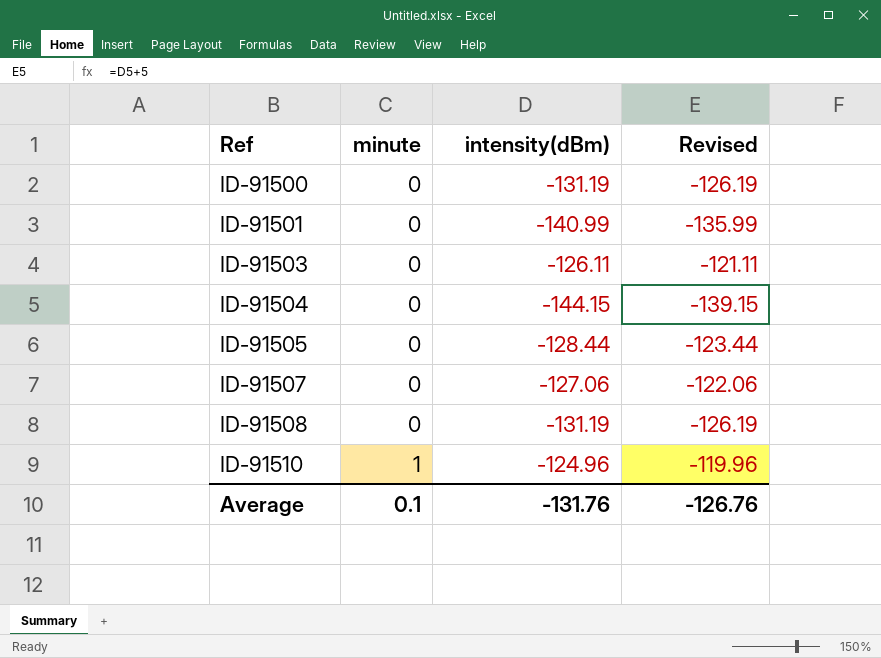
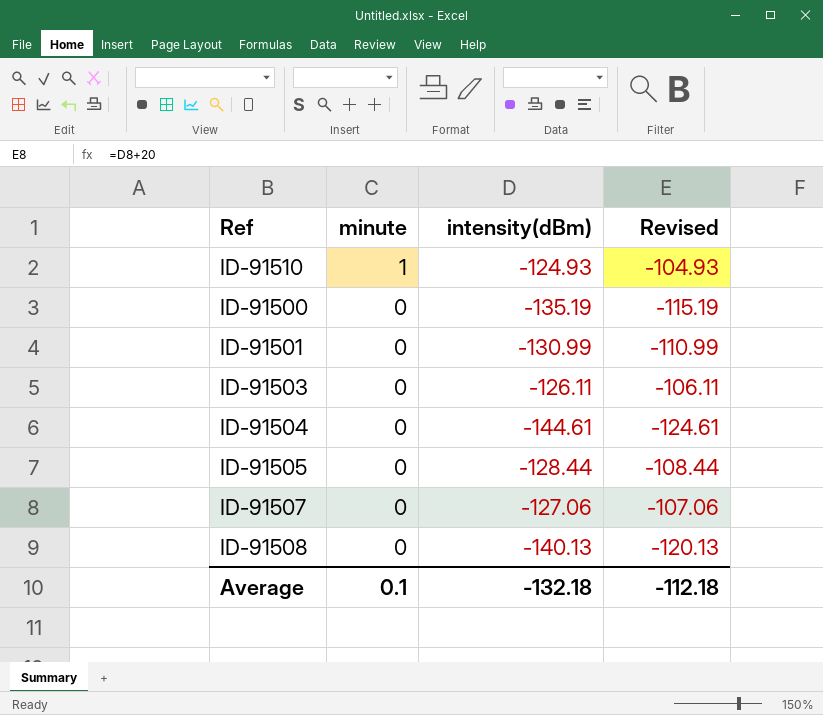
row order: Ref ascending -> minute descending
column Revised | formula: [intensity(dBm)] + 5 -> [intensity(dBm)] + 20
ID-91510 | intensity(dBm): -124.96 -> -124.93
ID-91500 | intensity(dBm): -131.19 -> -135.19
ID-91501 | intensity(dBm): -140.99 -> -130.99
ID-91504 | intensity(dBm): -144.15 -> -144.61
ID-91508 | intensity(dBm): -131.19 -> -140.13
Average | intensity(dBm): -131.76 -> -132.18
Average | Revised: -126.76 -> -112.18

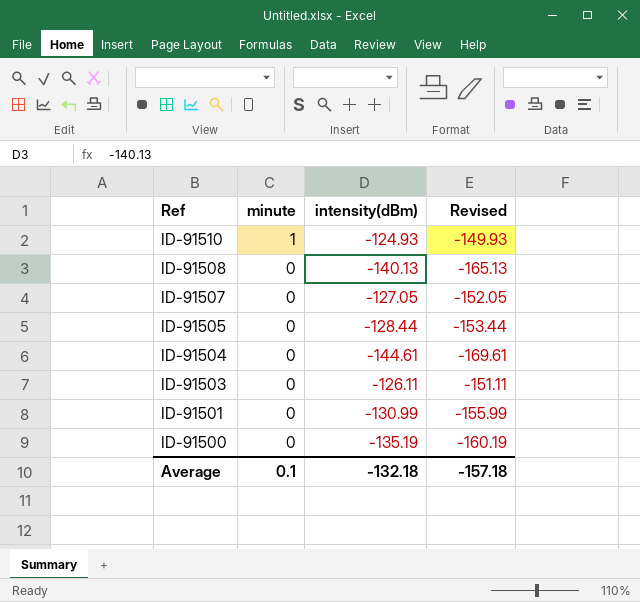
row order: minute descending -> Ref descending
column Revised | formula: [intensity(dBm)] + 20 -> [intensity(dBm)] - 25
ID-91507 | intensity(dBm): -127.06 -> -127.05
Average | Revised: -112.18 -> -157.18

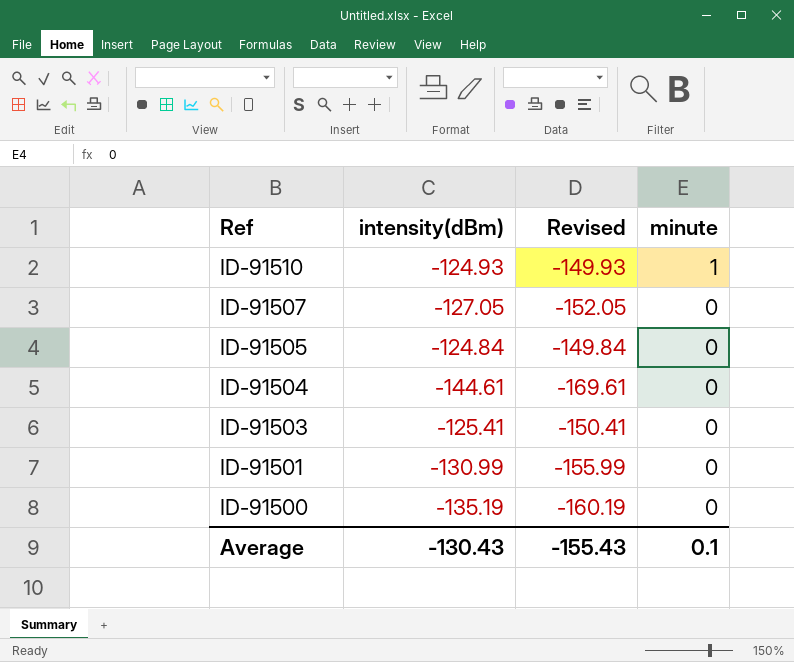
column minute | position: 2 -> 4
row ID-91508: 0 | -140.13 | -165.13 -> none
ID-91505 | intensity(dBm): -128.44 -> -124.84
ID-91505 | Revised: -153.44 -> -149.84
ID-91503 | intensity(dBm): -126.11 -> -125.41
ID-91503 | Revised: -151.11 -> -150.41
Average | intensity(dBm): -132.18 -> -130.43
Average | Revised: -157.18 -> -155.43

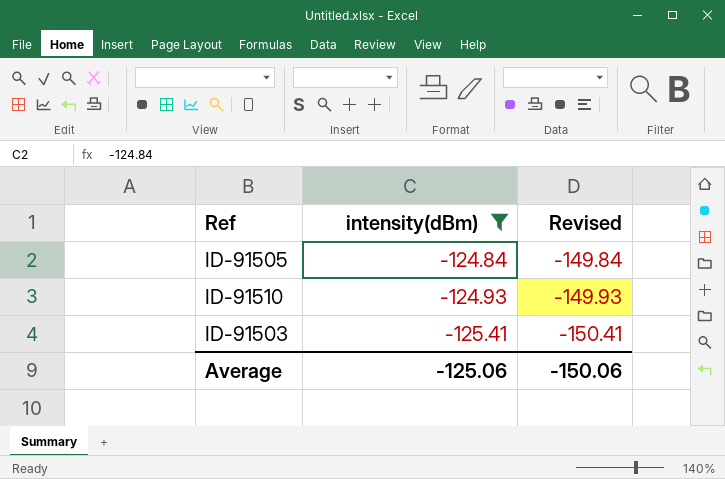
filter: none -> intensity(dBm) >= -125.41
row order: Ref descending -> intensity(dBm) descending
column minute | position: 4 -> none
Average | intensity(dBm): -130.43 -> -125.06
Average | Revised: -155.43 -> -150.06

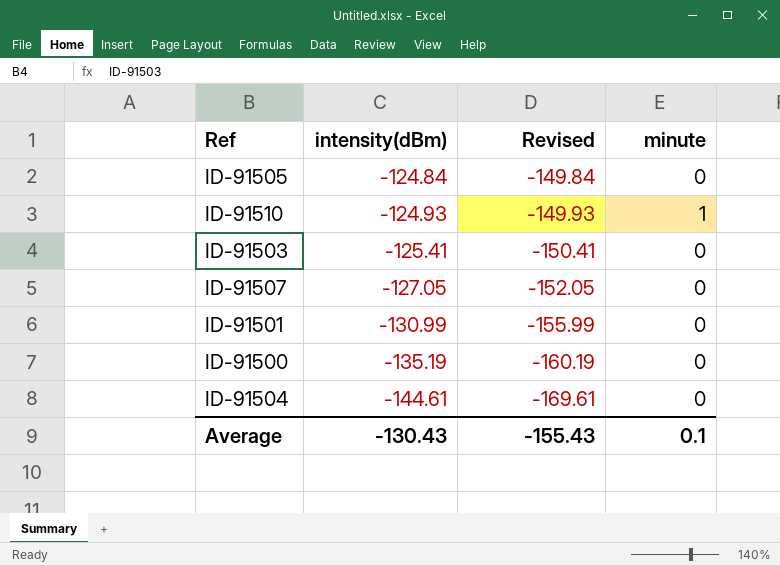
filter: intensity(dBm) >= -125.41 -> none
column minute | position: none -> 4
Average | intensity(dBm): -125.06 -> -130.43
Average | Revised: -150.06 -> -155.43

